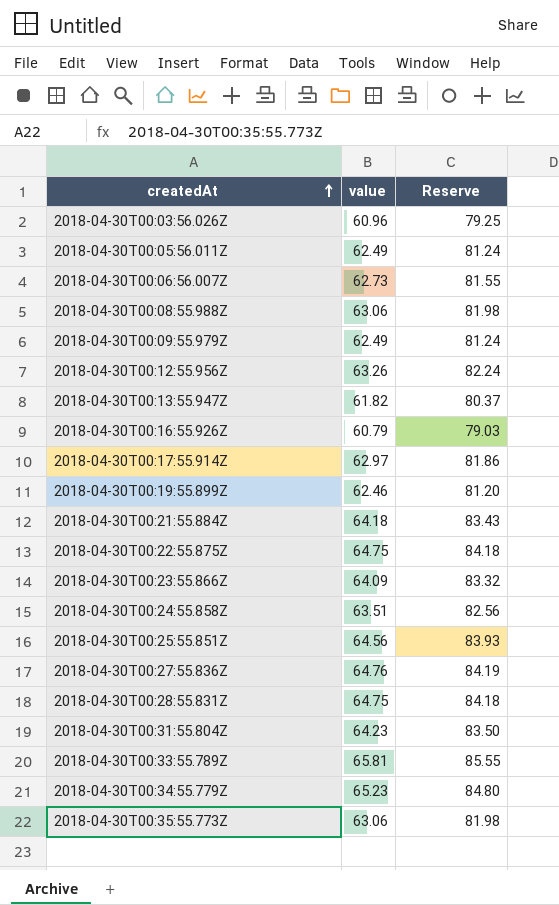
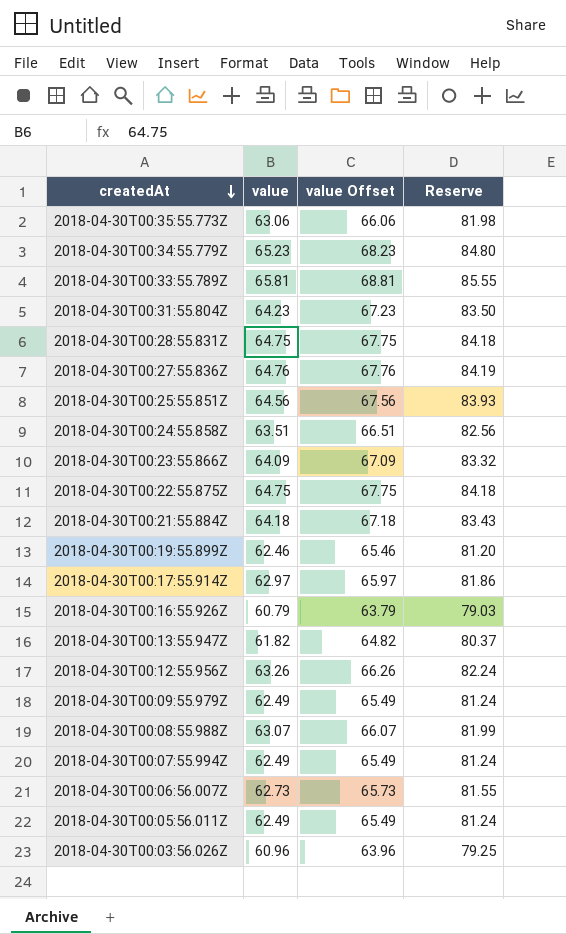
row order: createdAt ascending -> createdAt descending
column value Offset | formula: none -> [value] + 3
2018-04-30T00:08:55.988Z | value: 63.06 -> 63.07
2018-04-30T00:08:55.988Z | Reserve: 81.98 -> 81.99
row 2018-04-30T00:07:55.994Z: none -> 62.49 | 65.49 | 81.24

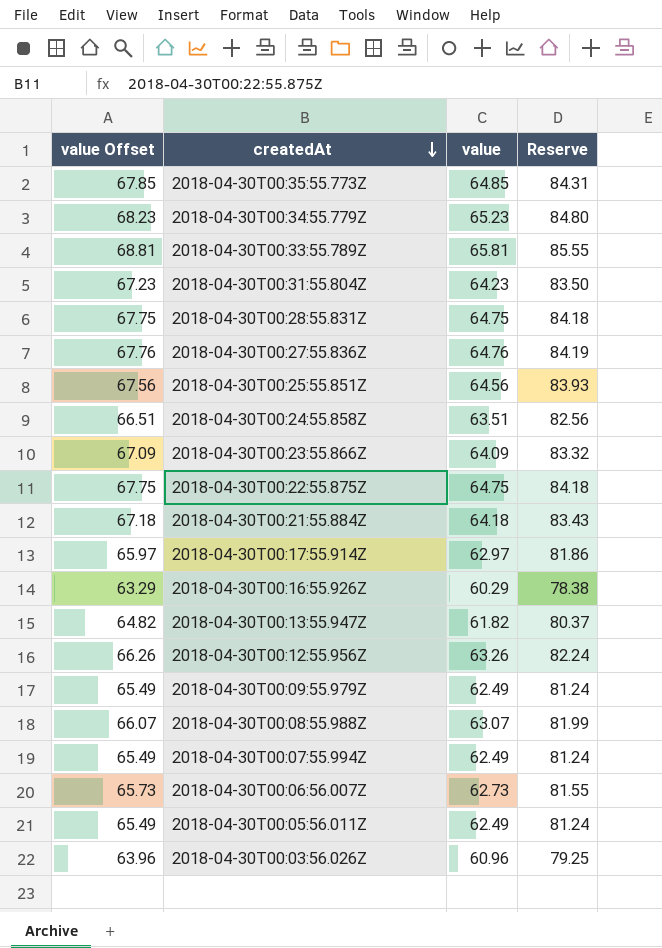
column value Offset | position: 3 -> 1
row 2018-04-30T00:19:55.899Z: 62.46 | 65.46 | 81.20 -> none
2018-04-30T00:35:55.773Z | value Offset: 66.06 -> 67.85
2018-04-30T00:35:55.773Z | value: 63.06 -> 64.85
2018-04-30T00:35:55.773Z | Reserve: 81.98 -> 84.31
2018-04-30T00:16:55.926Z | value Offset: 63.79 -> 63.29
2018-04-30T00:16:55.926Z | value: 60.79 -> 60.29
2018-04-30T00:16:55.926Z | Reserve: 79.03 -> 78.38

